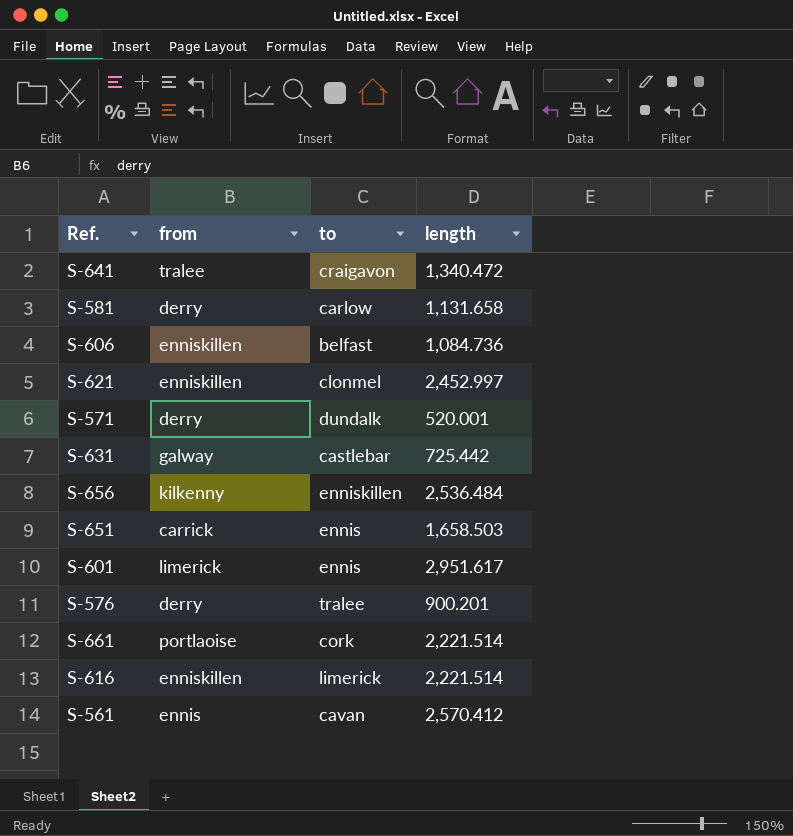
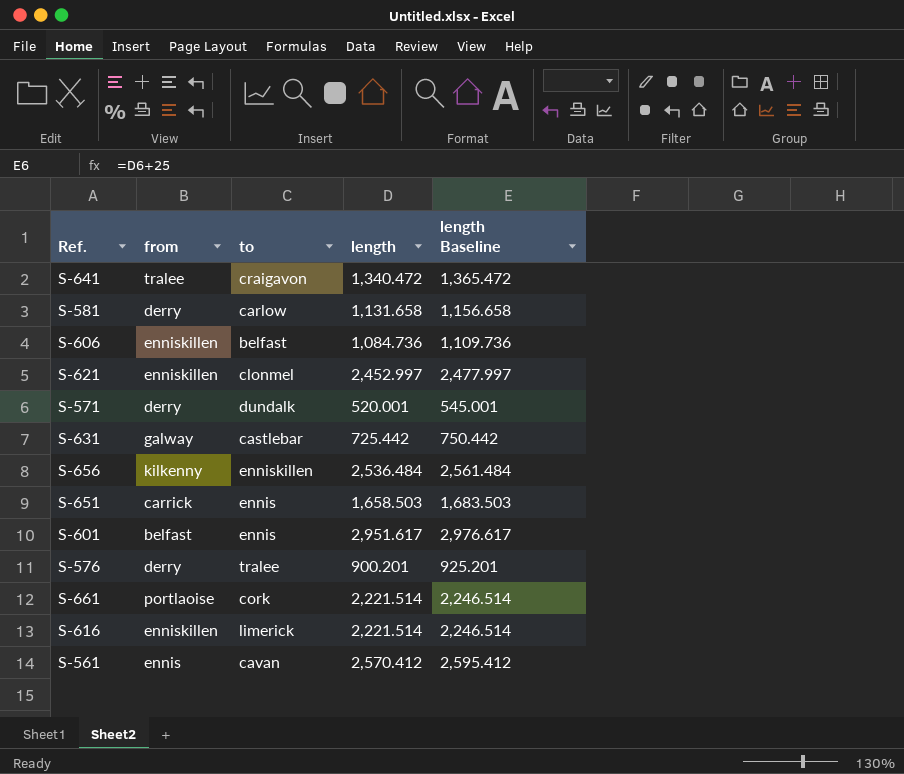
column length Baseline | formula: none -> [length] + 25
S-601 | from: limerick -> belfast

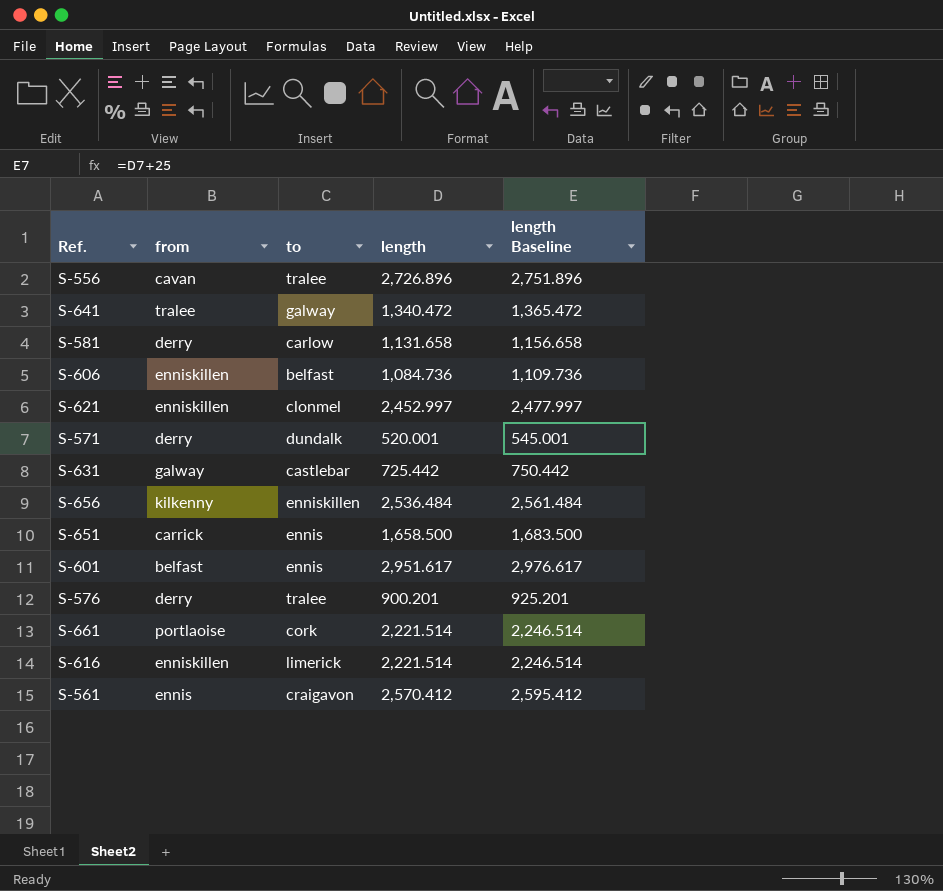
row S-556: none -> cavan | tralee | 2,726.896 | 2,751.896
S-641 | to: craigavon -> galway
S-651 | length: 1,658.503 -> 1,658.500
S-651 | length Baseline: 1,683.503 -> 1,683.500
S-561 | to: cavan -> craigavon

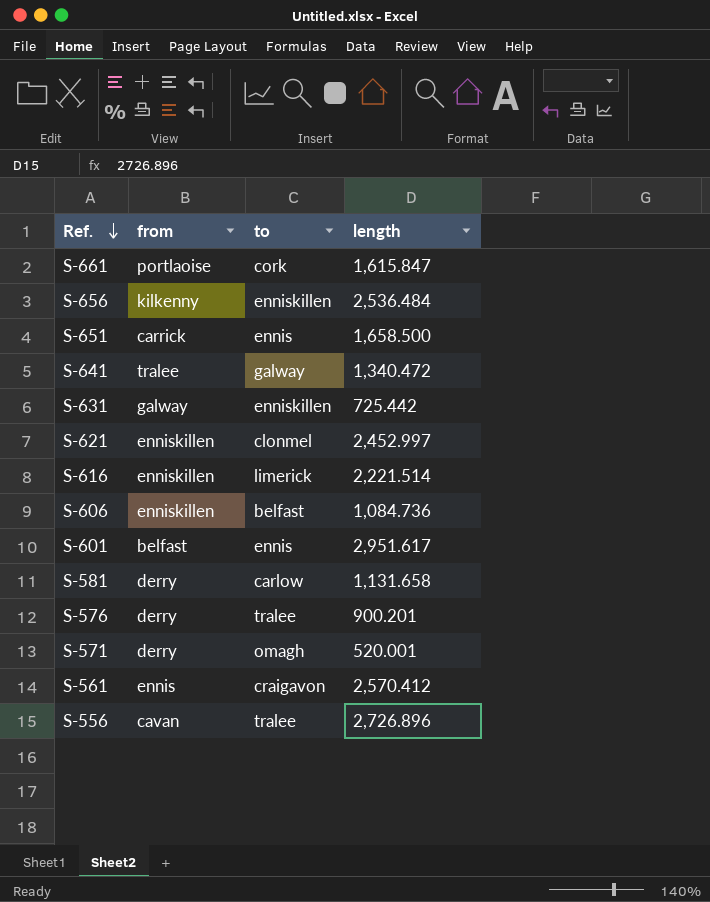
row order: none -> Ref. descending
column length Baseline | formula: [length] + 25 -> none
S-661 | length: 2,221.514 -> 1,615.847
S-631 | to: castlebar -> enniskillen
S-571 | to: dundalk -> omagh

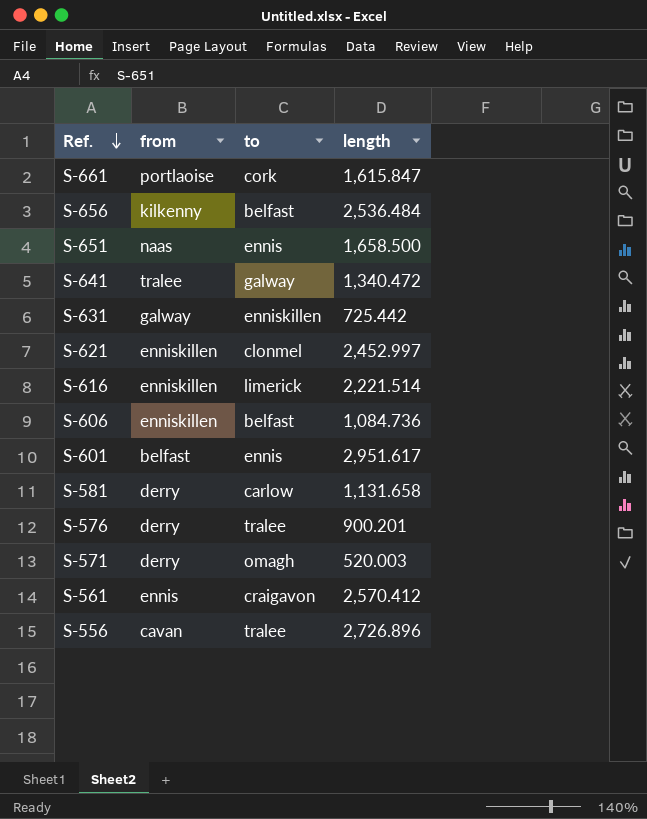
S-656 | to: enniskillen -> belfast
S-651 | from: carrick -> naas
S-571 | length: 520.001 -> 520.003

